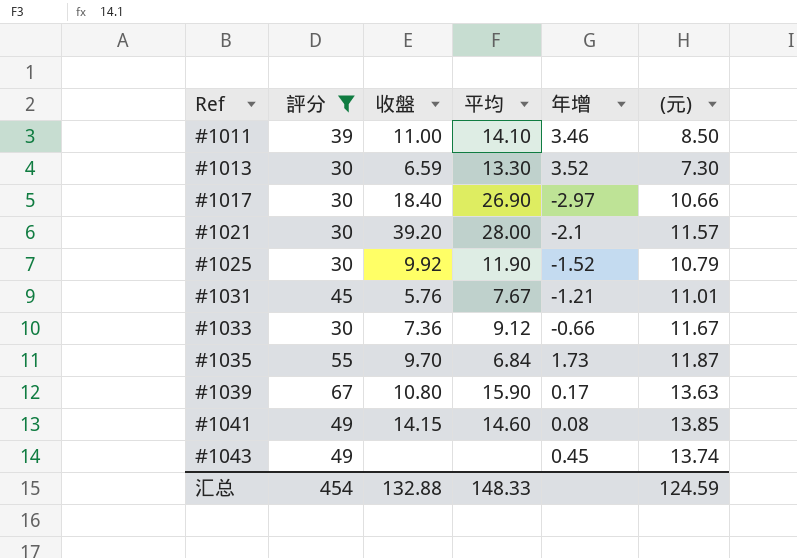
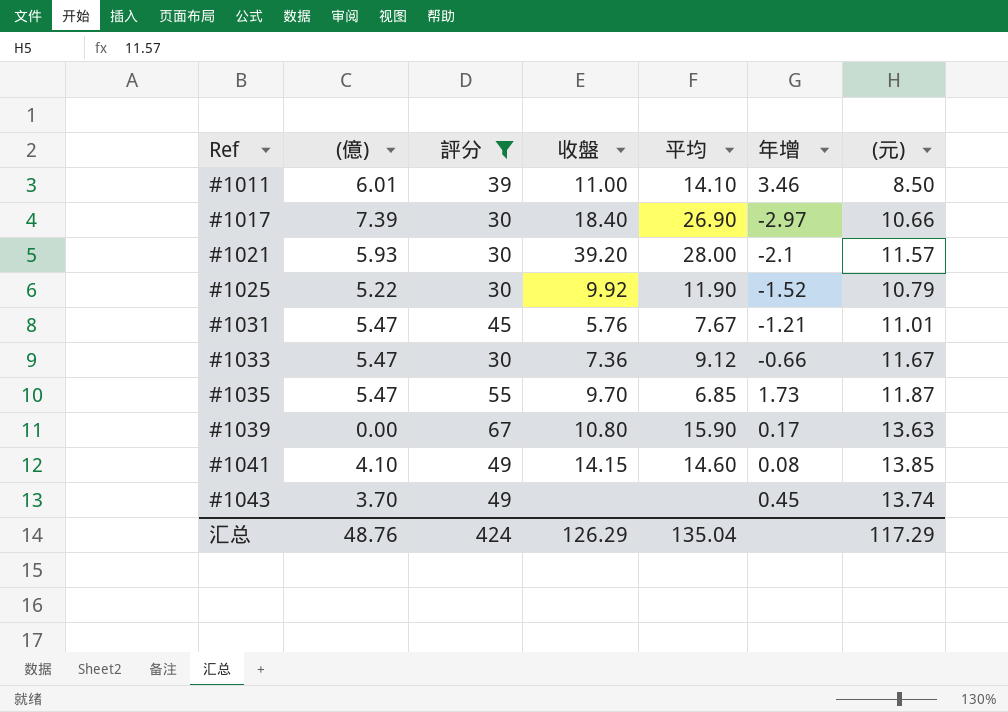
column (億) | position: none -> 2
row #1013: 30 | 6.59 | 13.30 | 3.52 | 7.30 -> none
#1035 | 平均: 6.84 -> 6.85
汇总 | 評分: 454 -> 424
汇总 | 收盤: 132.88 -> 126.29
汇总 | 平均: 148.33 -> 135.04
汇总 | (元): 124.59 -> 117.29

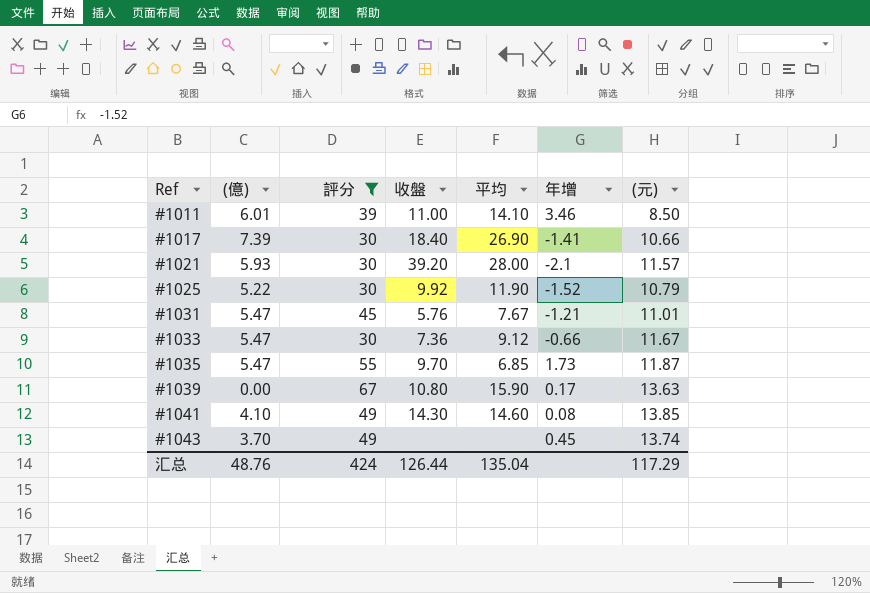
#1017 | 年增: -2.97 -> -1.41
#1041 | 收盤: 14.15 -> 14.30
汇总 | 收盤: 126.29 -> 126.44

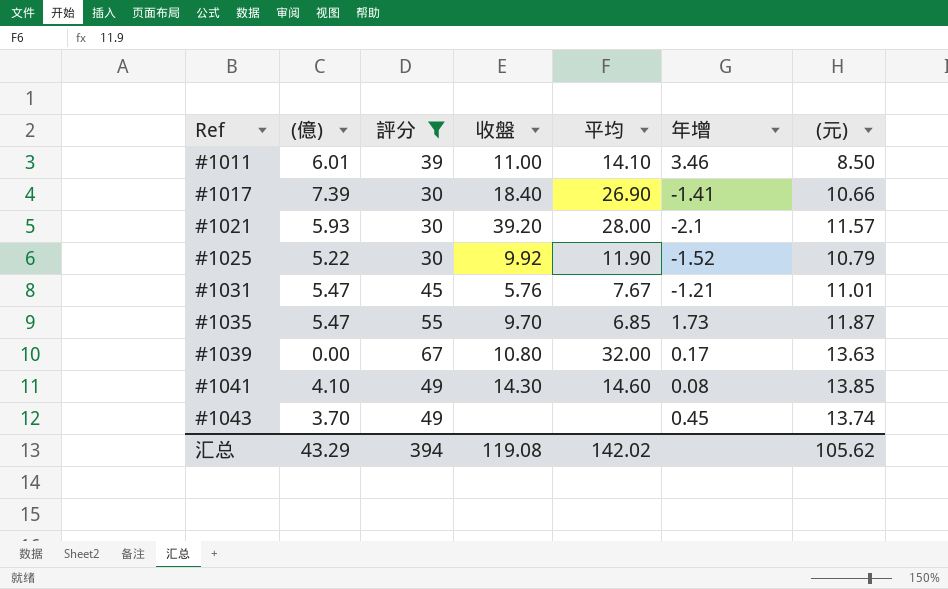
row #1033: 5.47 | 30 | 7.36 | 9.12 | -0.66 | 11.67 -> none
#1039 | 平均: 15.90 -> 32.00
汇总 | (億): 48.76 -> 43.29
汇总 | 評分: 424 -> 394
汇总 | 收盤: 126.44 -> 119.08
汇总 | 平均: 135.04 -> 142.02
汇总 | (元): 117.29 -> 105.62

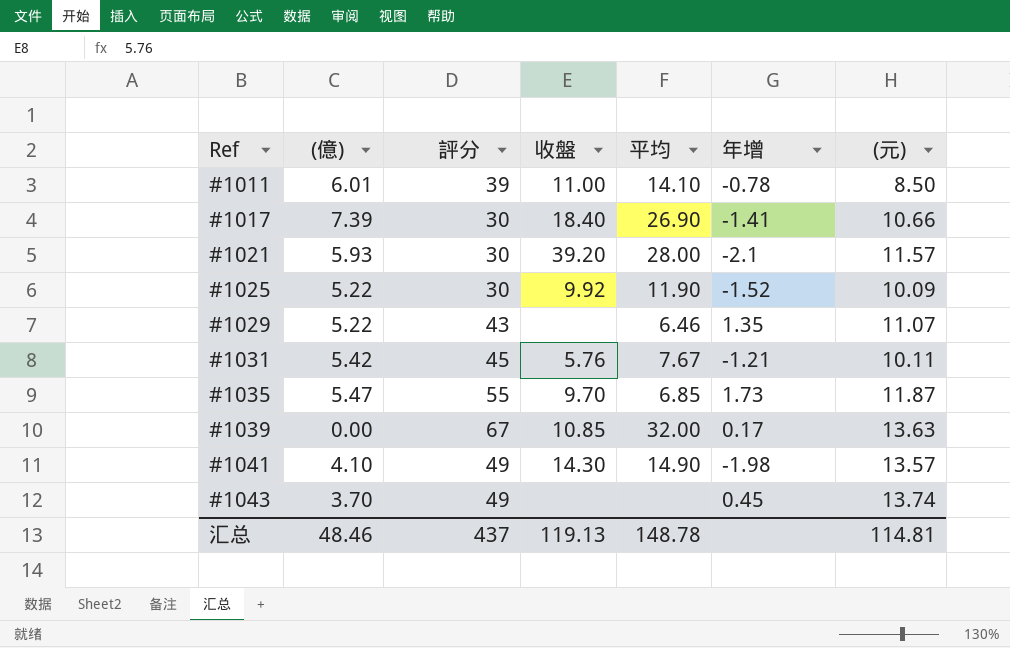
filter: 評分 != 43 -> none
#1011 | 年增: 3.46 -> -0.78
#1025 | (元): 10.79 -> 10.09
#1031 | (億): 5.47 -> 5.42
#1031 | (元): 11.01 -> 10.11
#1039 | 收盤: 10.80 -> 10.85
#1041 | 平均: 14.60 -> 14.90
#1041 | 年增: 0.08 -> -1.98
#1041 | (元): 13.85 -> 13.57
汇总 | (億): 43.29 -> 48.46
汇总 | 評分: 394 -> 437
汇总 | 收盤: 119.08 -> 119.13
汇总 | 平均: 142.02 -> 148.78
汇总 | (元): 105.62 -> 114.81

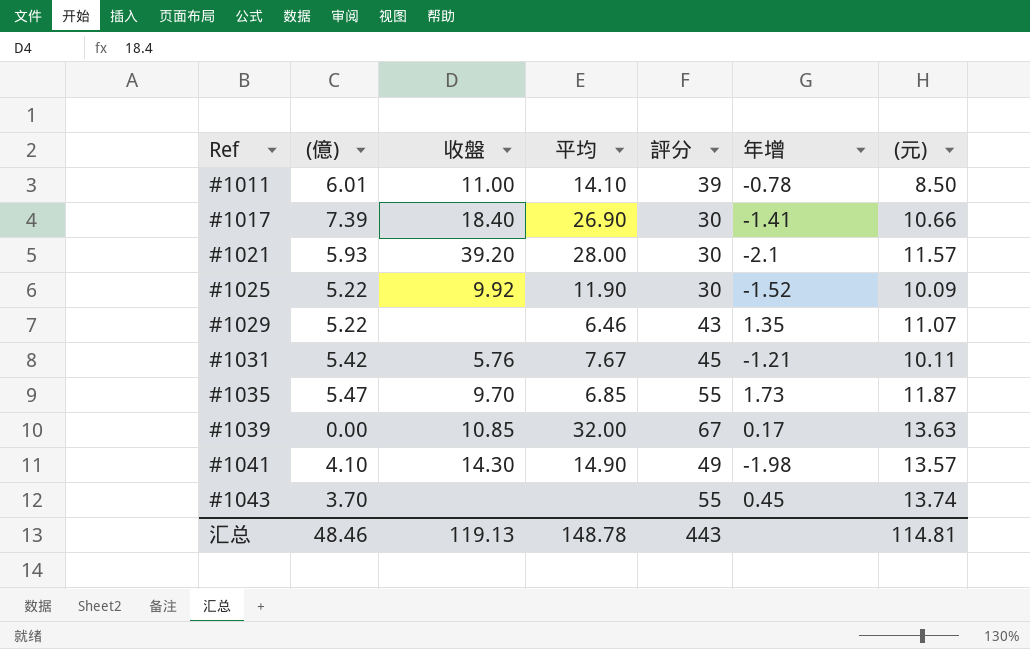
column 評分 | position: 3 -> 5
#1043 | 評分: 49 -> 55
汇总 | 評分: 437 -> 443

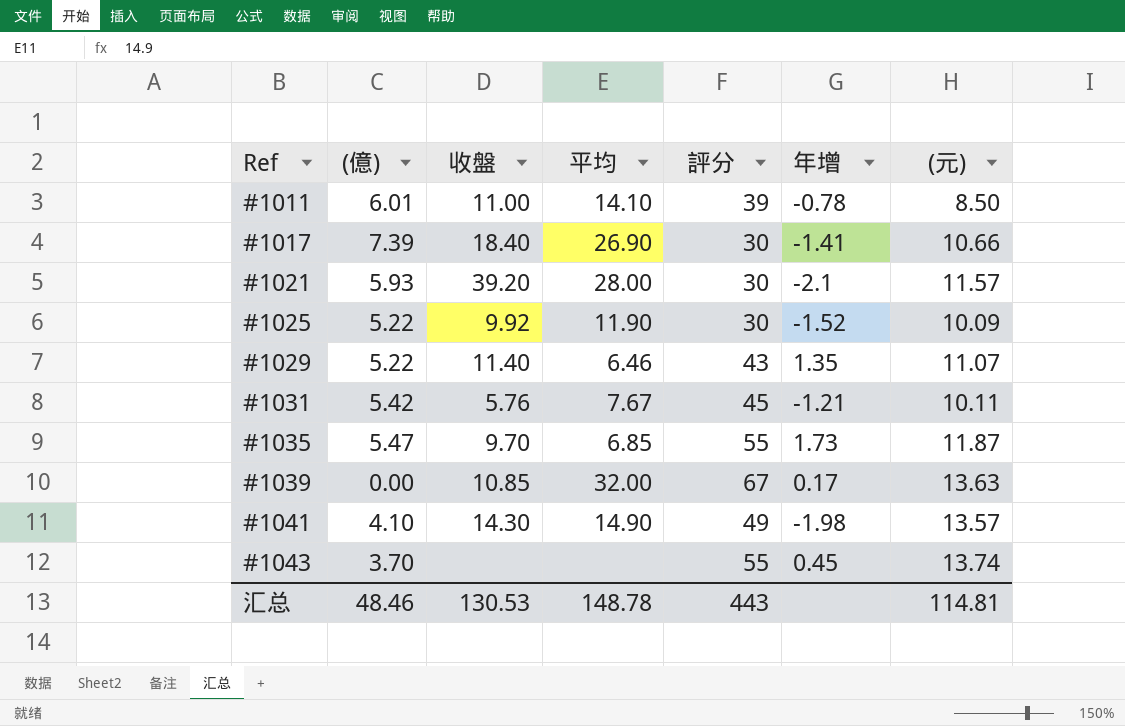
#1029 | 收盤: none -> 11.40
汇总 | 收盤: 119.13 -> 130.53

